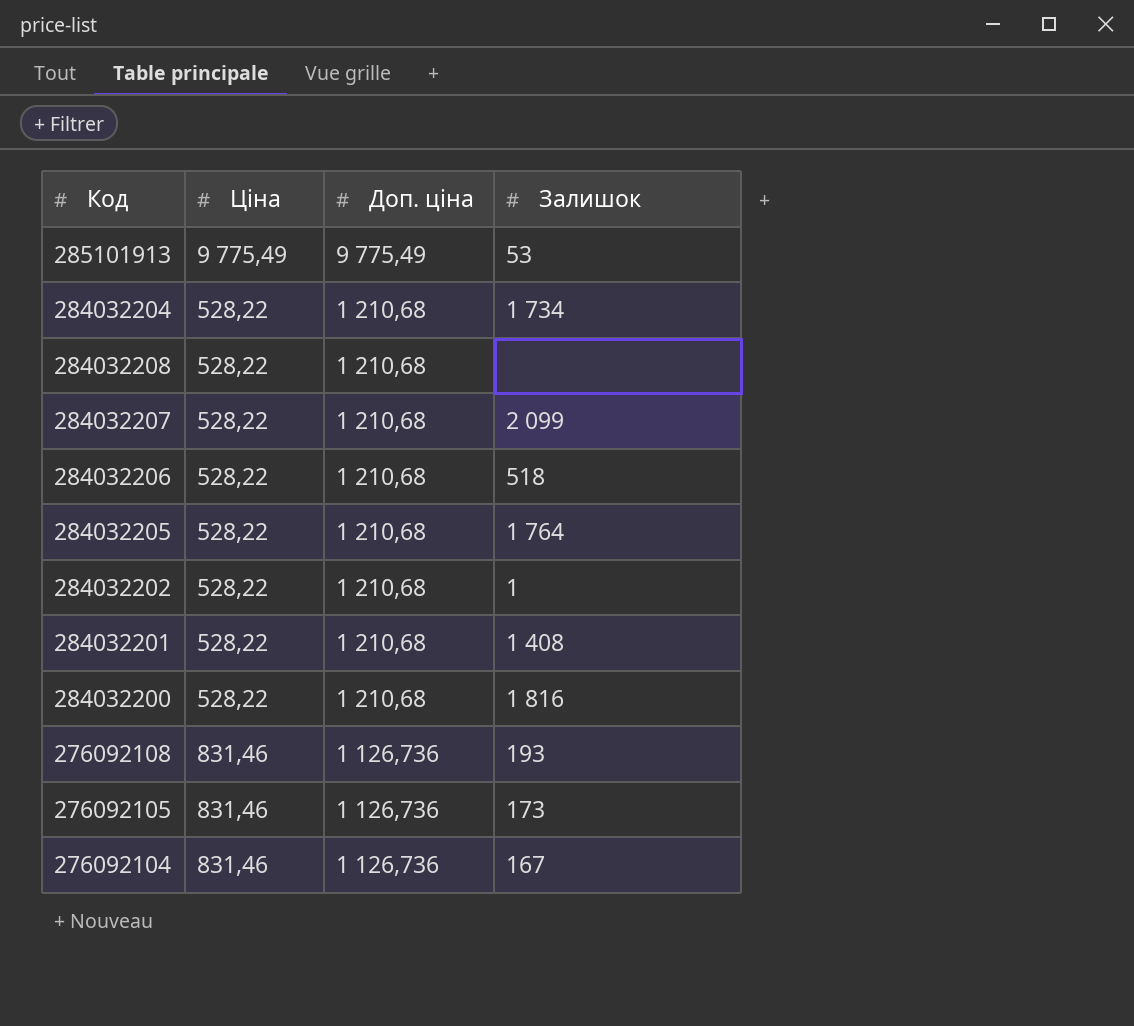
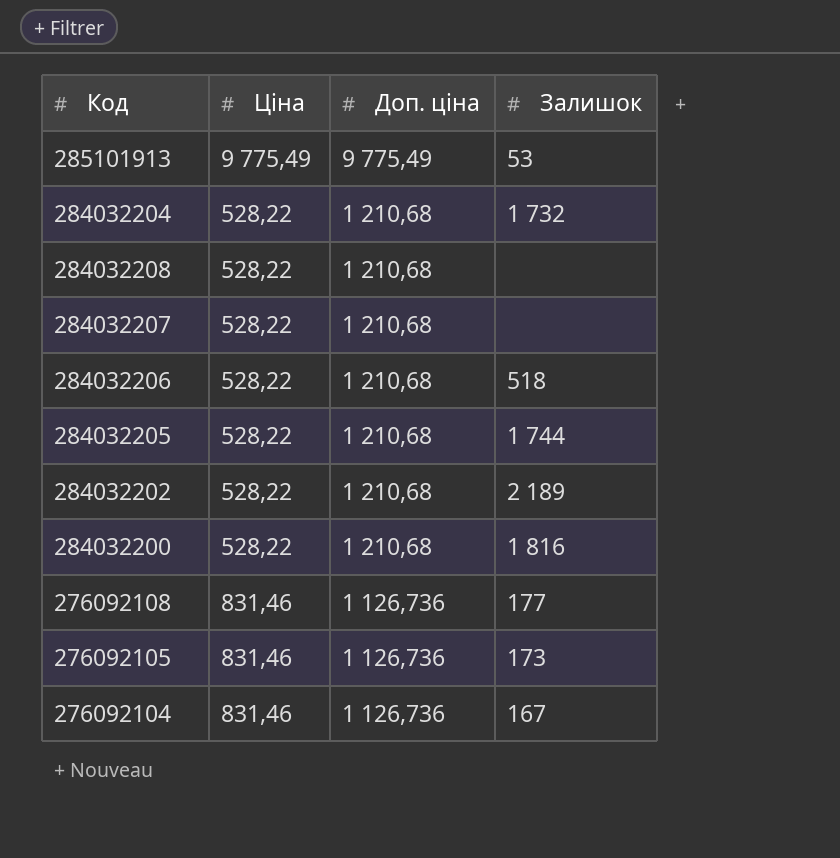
row 284032201: 528,22 | 1 210,68 | 1 408 -> none
284032204 | Залишок: 1 734 -> 1 732
284032207 | Залишок: 2 099 -> none
284032205 | Залишок: 1 764 -> 1 744
284032202 | Залишок: 1 -> 2 189
276092108 | Залишок: 193 -> 177

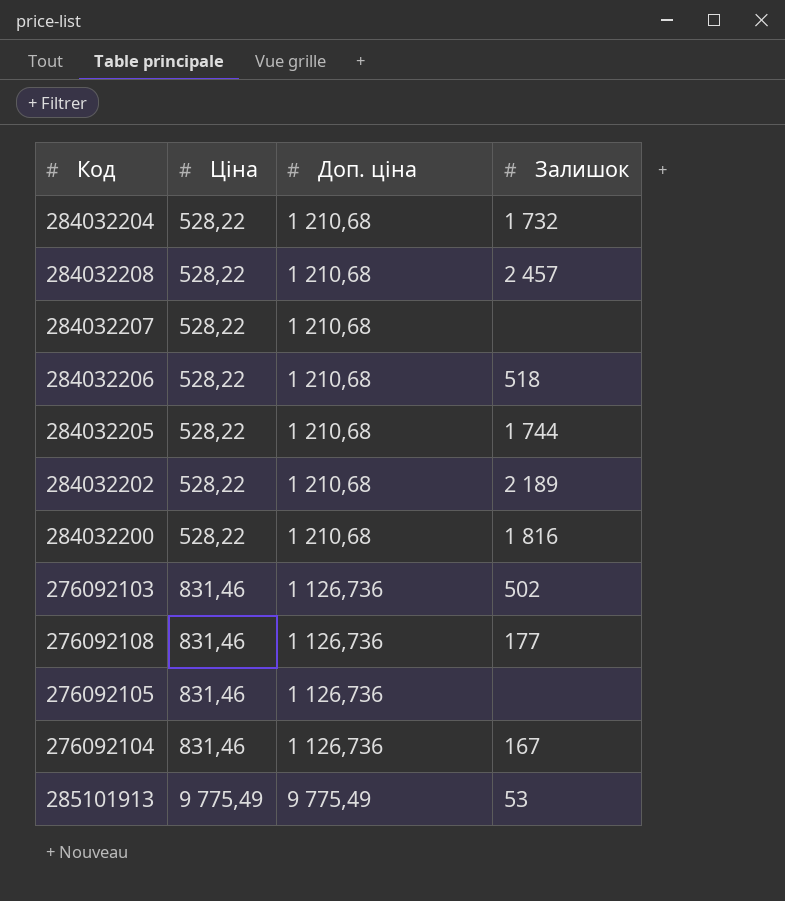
row order: Доп. ціна descending -> Ціна ascending
284032208 | Залишок: none -> 2 457
row 276092103: none -> 831,46 | 1 126,736 | 502
276092105 | Залишок: 173 -> none

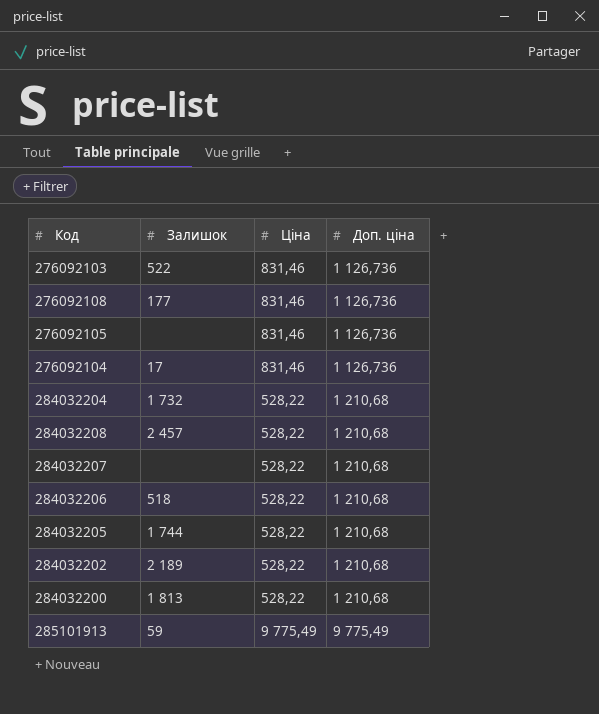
row order: Ціна ascending -> Доп. ціна ascending
column Залишок | position: 4 -> 2
276092103 | Залишок: 502 -> 522
276092104 | Залишок: 167 -> 17
284032200 | Залишок: 1 816 -> 1 813
285101913 | Залишок: 53 -> 59

